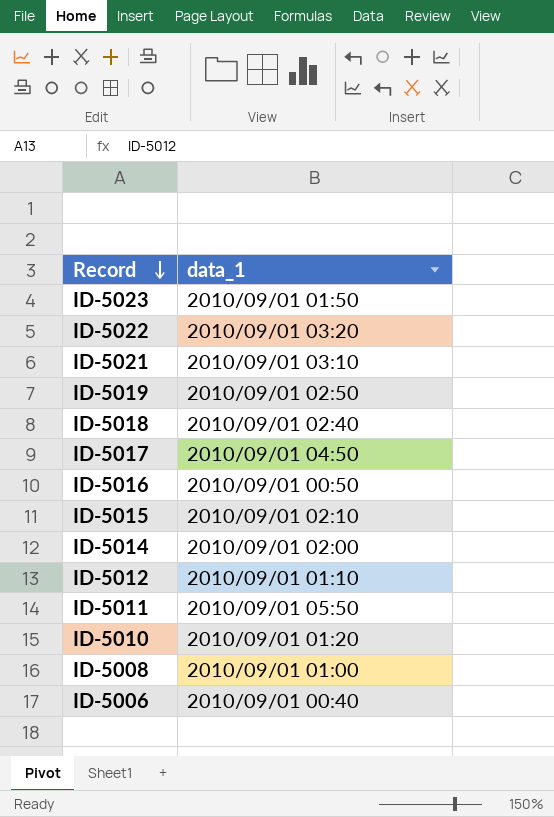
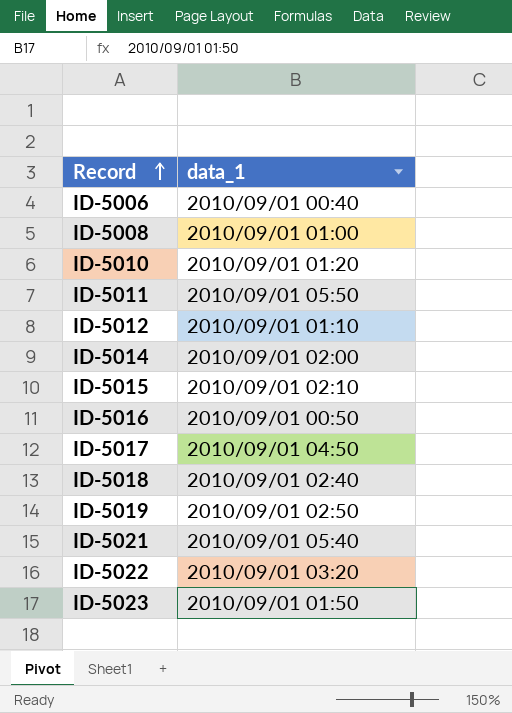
row order: Record descending -> Record ascending
ID-5021 | data_1: 2010/09/01 03:10 -> 2010/09/01 05:40

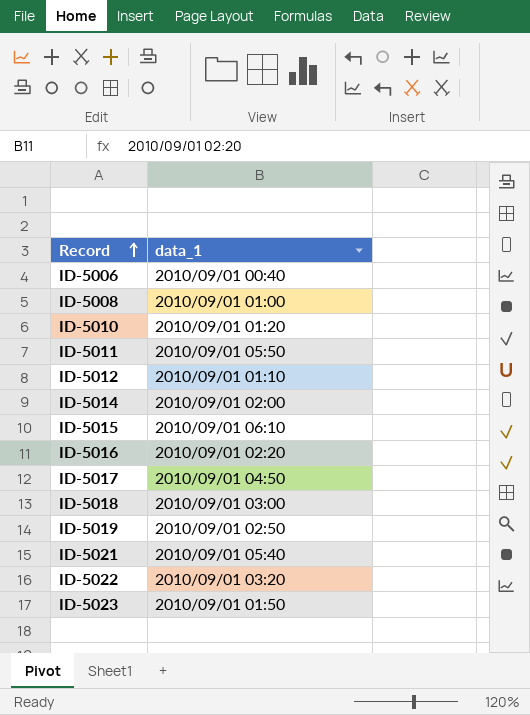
ID-5015 | data_1: 2010/09/01 02:10 -> 2010/09/01 06:10
ID-5016 | data_1: 2010/09/01 00:50 -> 2010/09/01 02:20
ID-5018 | data_1: 2010/09/01 02:40 -> 2010/09/01 03:00

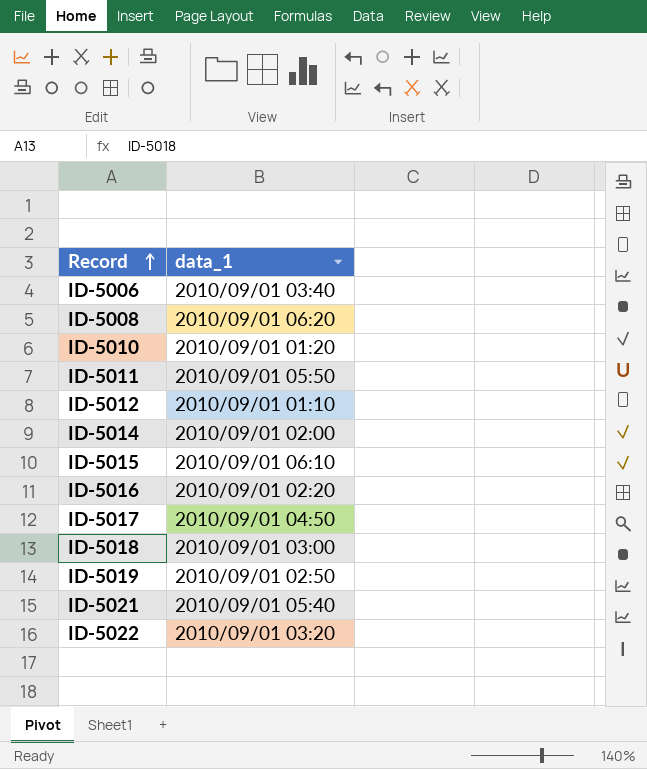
row ID-5023: 2010/09/01 01:50 -> none
ID-5006 | data_1: 2010/09/01 00:40 -> 2010/09/01 03:40
ID-5008 | data_1: 2010/09/01 01:00 -> 2010/09/01 06:20

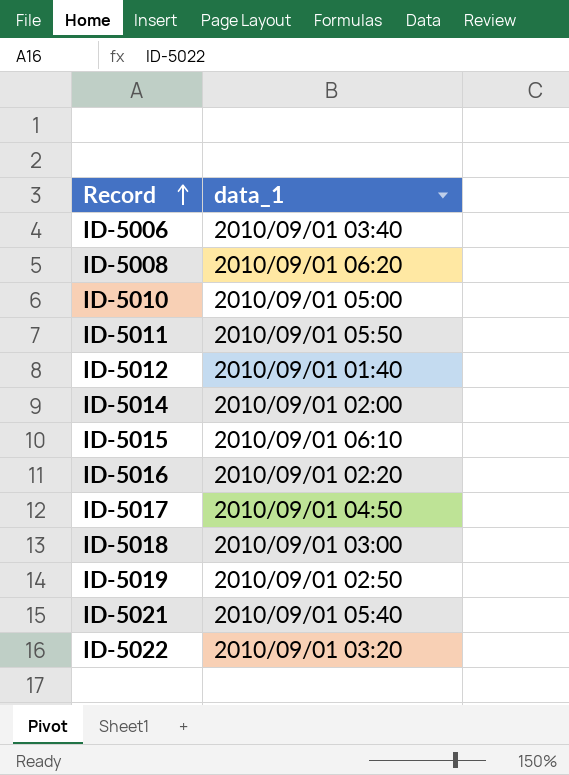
ID-5010 | data_1: 2010/09/01 01:20 -> 2010/09/01 05:00
ID-5012 | data_1: 2010/09/01 01:10 -> 2010/09/01 01:40

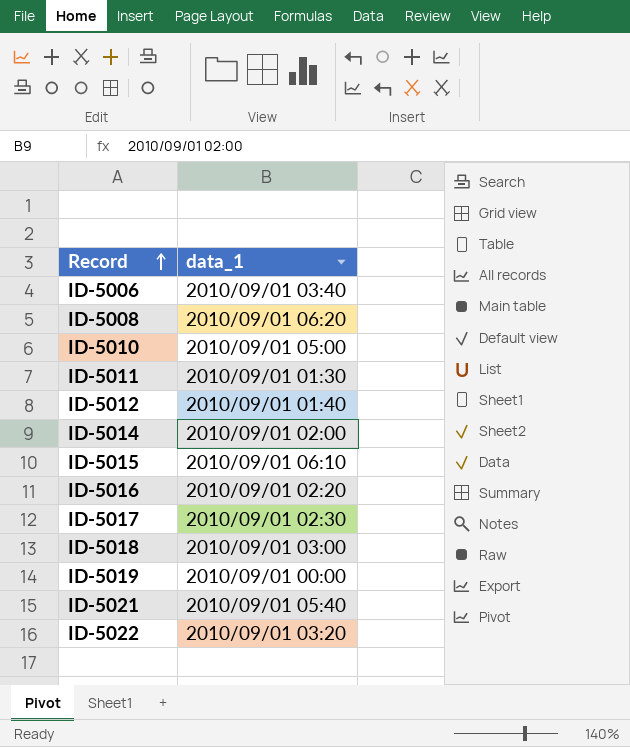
ID-5011 | data_1: 2010/09/01 05:50 -> 2010/09/01 01:30
ID-5017 | data_1: 2010/09/01 04:50 -> 2010/09/01 02:30
ID-5019 | data_1: 2010/09/01 02:50 -> 2010/09/01 00:00

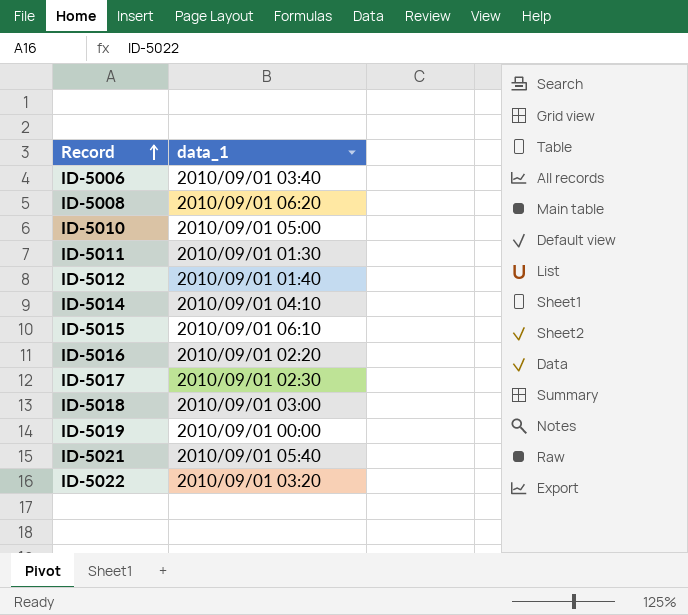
ID-5014 | data_1: 2010/09/01 02:00 -> 2010/09/01 04:10

